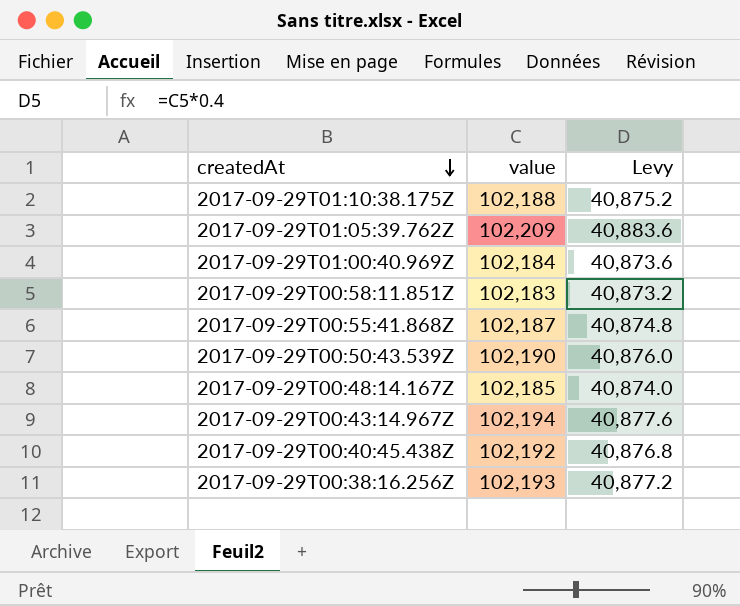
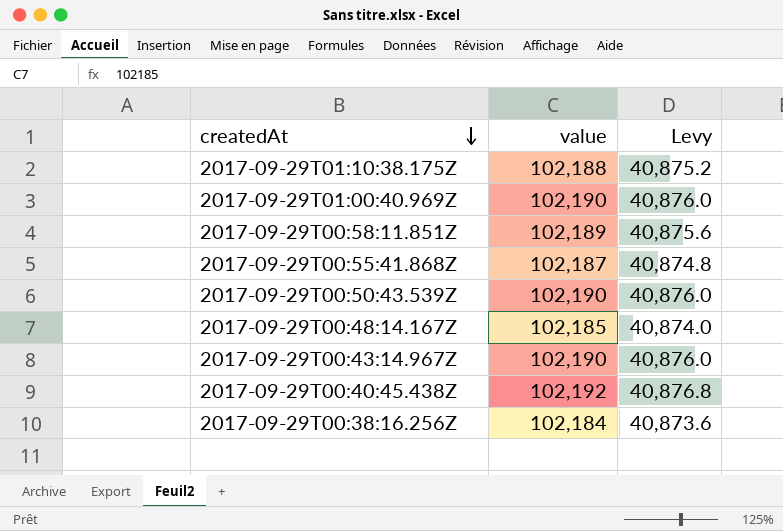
row 2017-09-29T01:05:39.762Z: 102,209 | 40,883.6 -> none
2017-09-29T01:00:40.969Z | value: 102,184 -> 102,190
2017-09-29T01:00:40.969Z | Levy: 40,873.6 -> 40,876.0
2017-09-29T00:58:11.851Z | value: 102,183 -> 102,189
2017-09-29T00:58:11.851Z | Levy: 40,873.2 -> 40,875.6
2017-09-29T00:43:14.967Z | value: 102,194 -> 102,190
2017-09-29T00:43:14.967Z | Levy: 40,877.6 -> 40,876.0
2017-09-29T00:38:16.256Z | value: 102,193 -> 102,184
2017-09-29T00:38:16.256Z | Levy: 40,877.2 -> 40,873.6

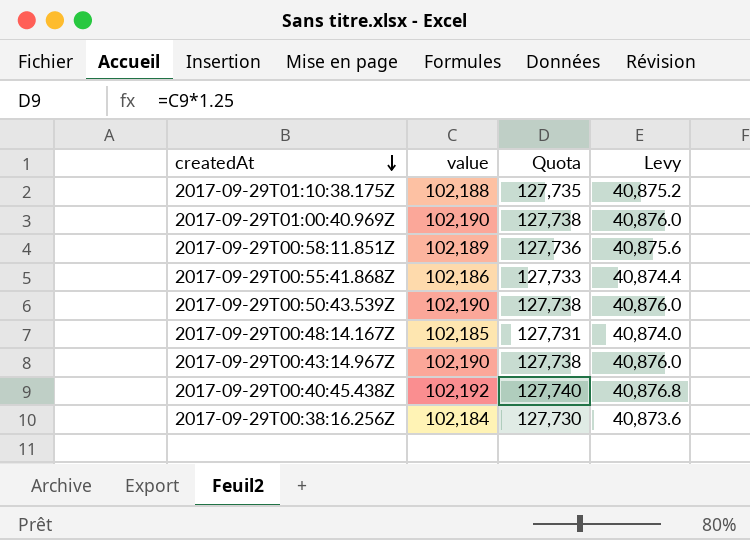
column Quota | formula: none -> [value] * 1.25
2017-09-29T00:55:41.868Z | value: 102,187 -> 102,186
2017-09-29T00:55:41.868Z | Levy: 40,874.8 -> 40,874.4

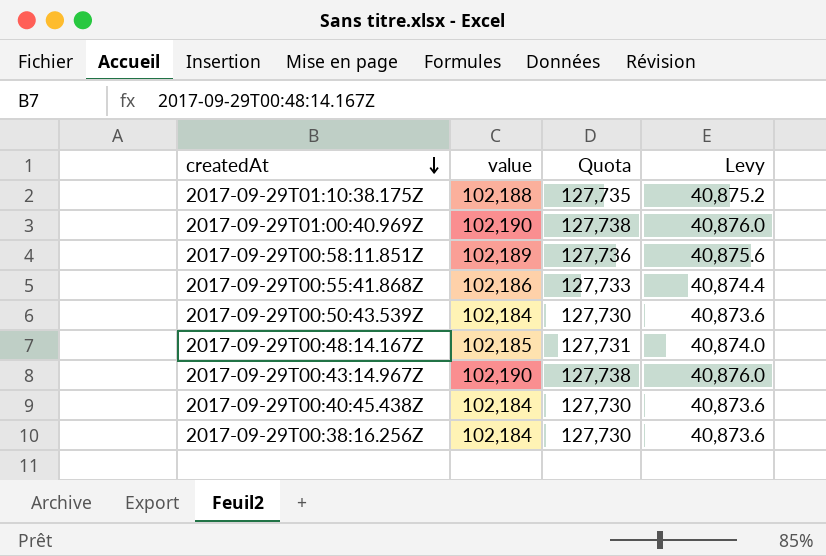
2017-09-29T00:50:43.539Z | value: 102,190 -> 102,184
2017-09-29T00:50:43.539Z | Quota: 127,738 -> 127,730
2017-09-29T00:50:43.539Z | Levy: 40,876.0 -> 40,873.6
2017-09-29T00:40:45.438Z | value: 102,192 -> 102,184
2017-09-29T00:40:45.438Z | Quota: 127,740 -> 127,730
2017-09-29T00:40:45.438Z | Levy: 40,876.8 -> 40,873.6

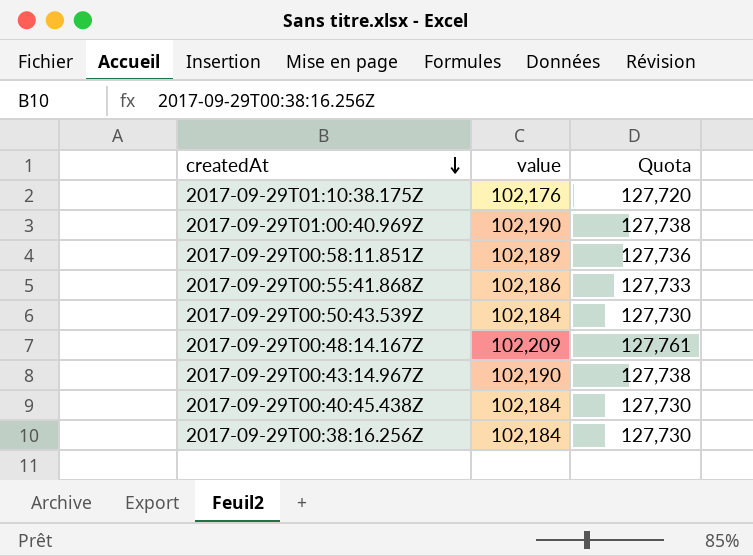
column Levy | formula: [value] * 0.4 -> none
2017-09-29T01:10:38.175Z | value: 102,188 -> 102,176
2017-09-29T01:10:38.175Z | Quota: 127,735 -> 127,720
2017-09-29T00:48:14.167Z | value: 102,185 -> 102,209
2017-09-29T00:48:14.167Z | Quota: 127,731 -> 127,761

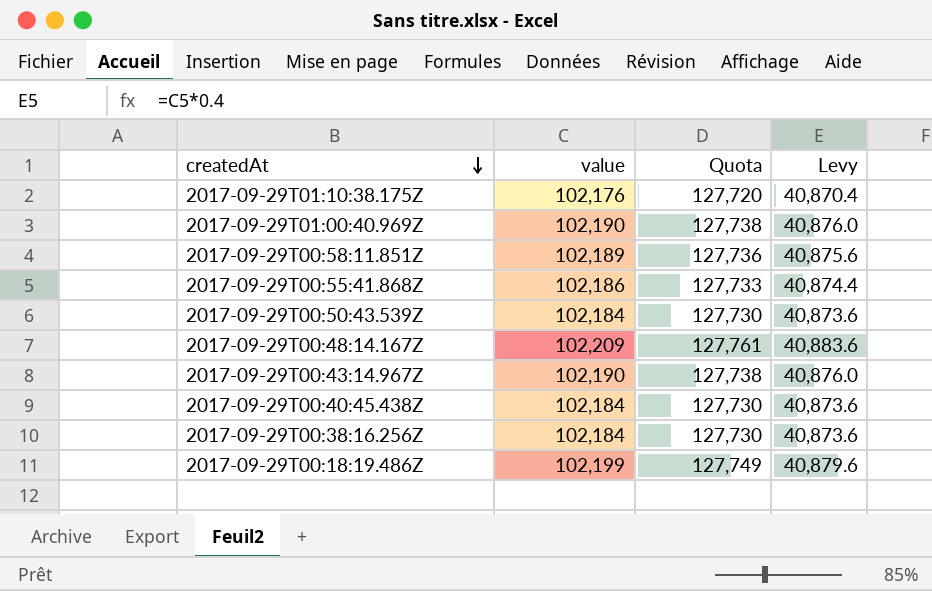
column Levy | formula: none -> [value] * 0.4
row 2017-09-29T00:18:19.486Z: none -> 102,199 | 127,749 | 40,879.6

